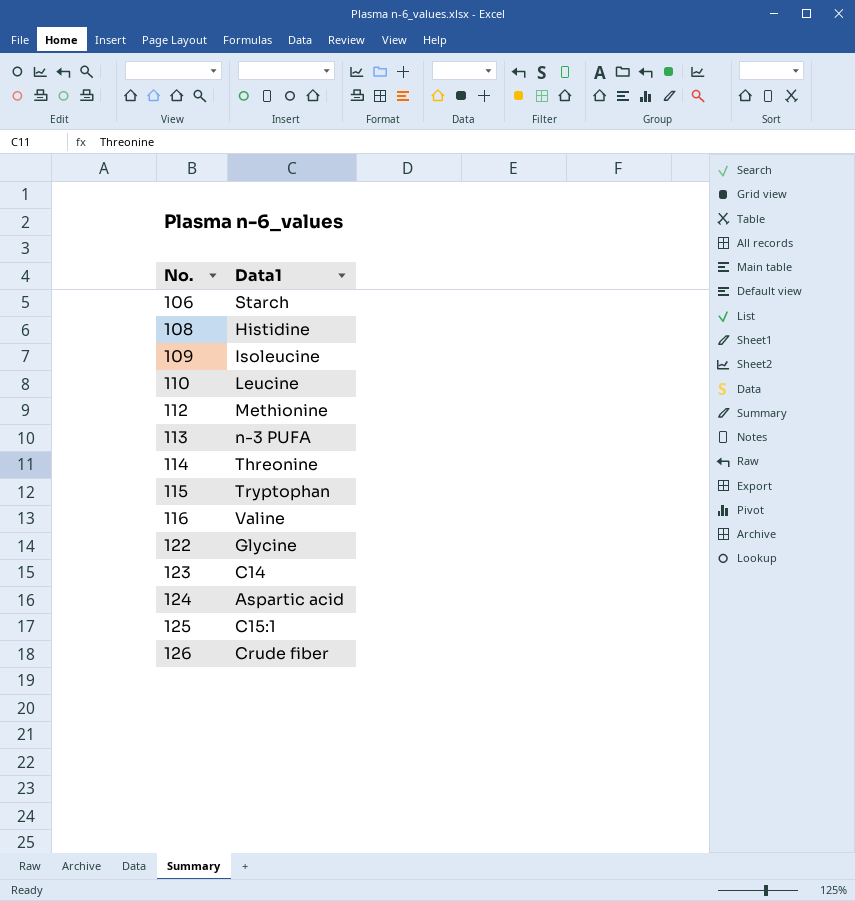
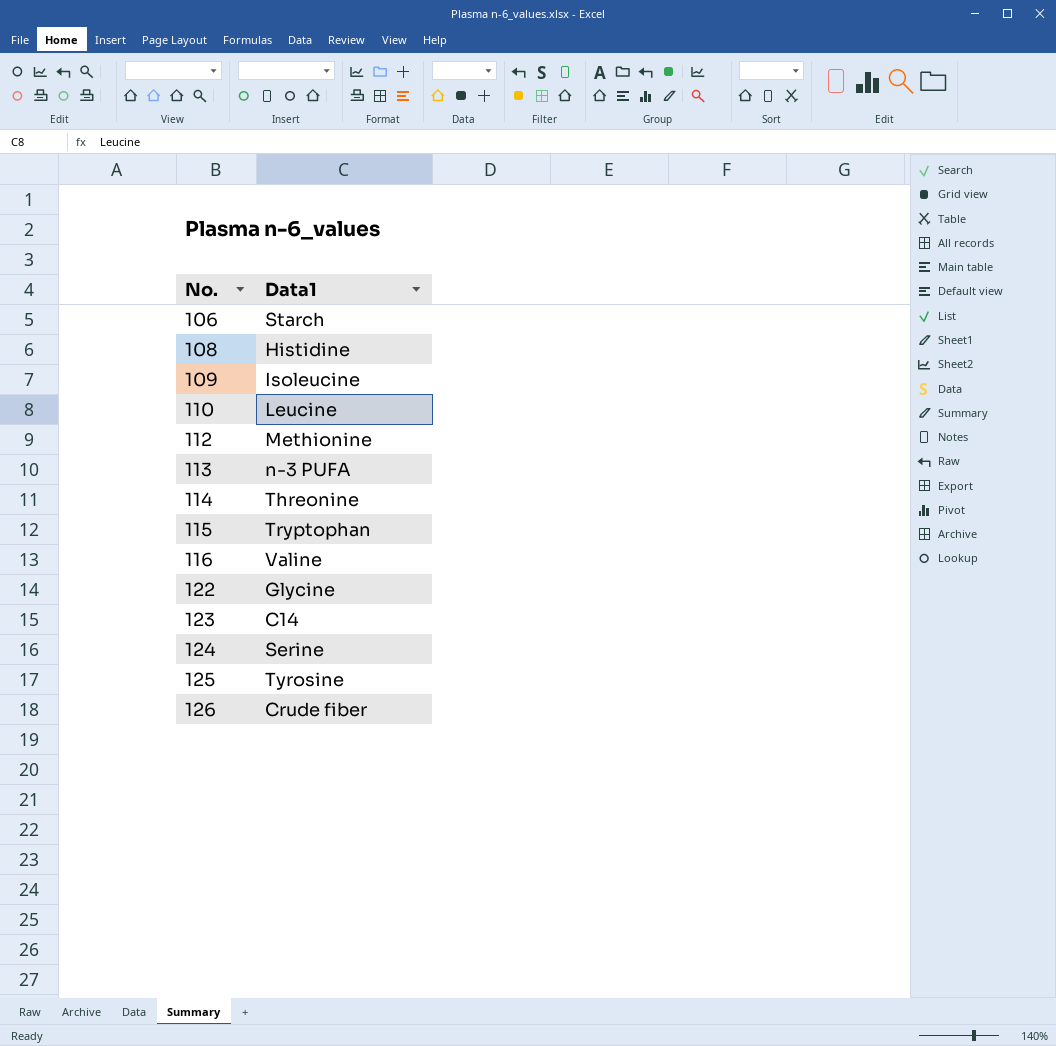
124 | Data1: Aspartic acid -> Serine
125 | Data1: C15:1 -> Tyrosine

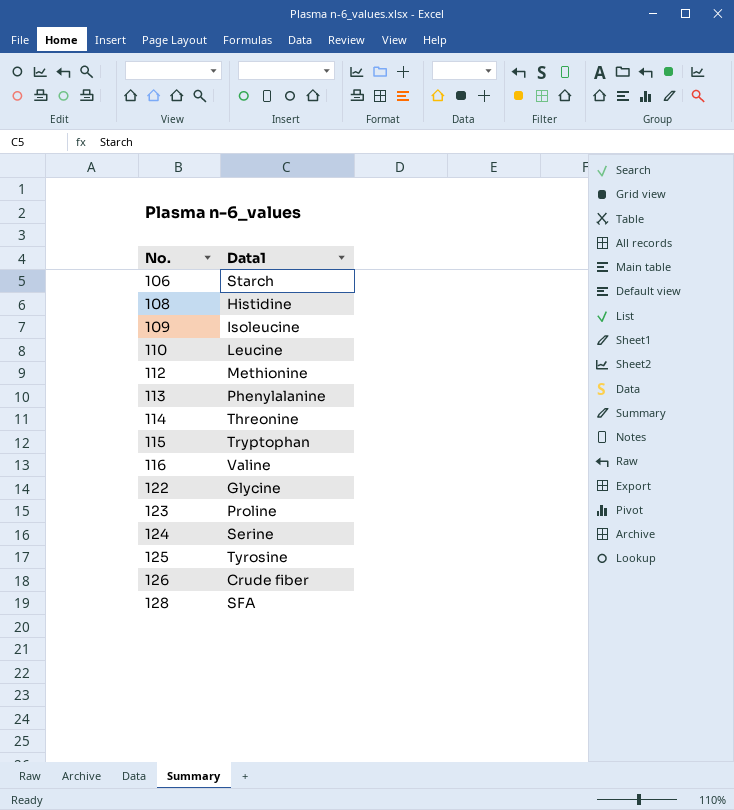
113 | Data1: n-3 PUFA -> Phenylalanine
123 | Data1: C14 -> Proline
row 128: none -> SFA

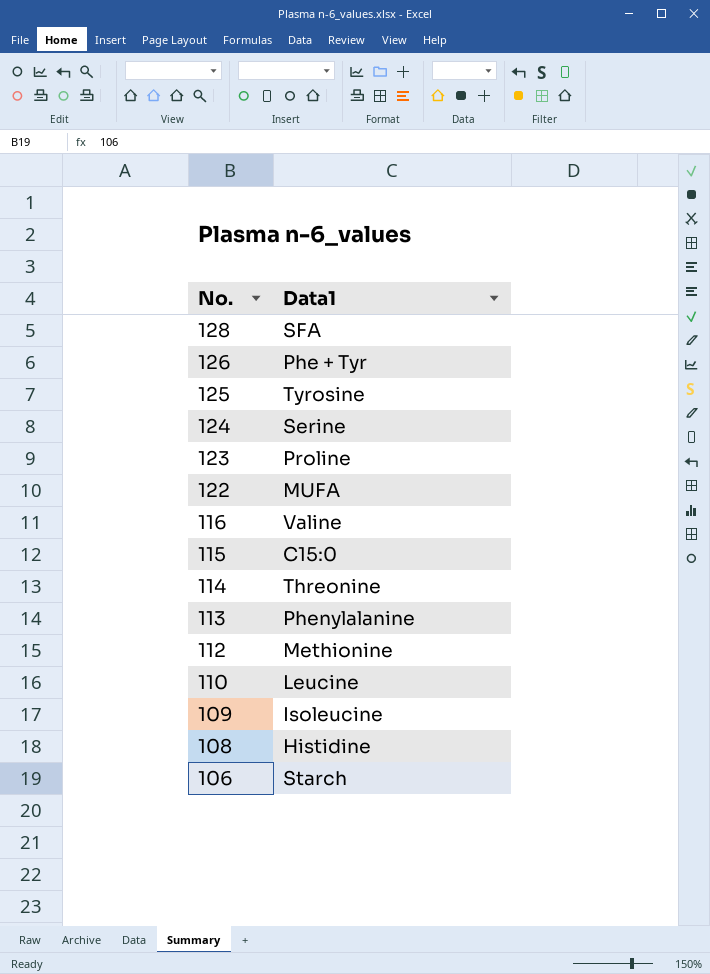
row order: No. ascending -> No. descending
126 | Data1: Crude fiber -> Phe + Tyr
122 | Data1: Glycine -> MUFA
115 | Data1: Tryptophan -> C15:0

